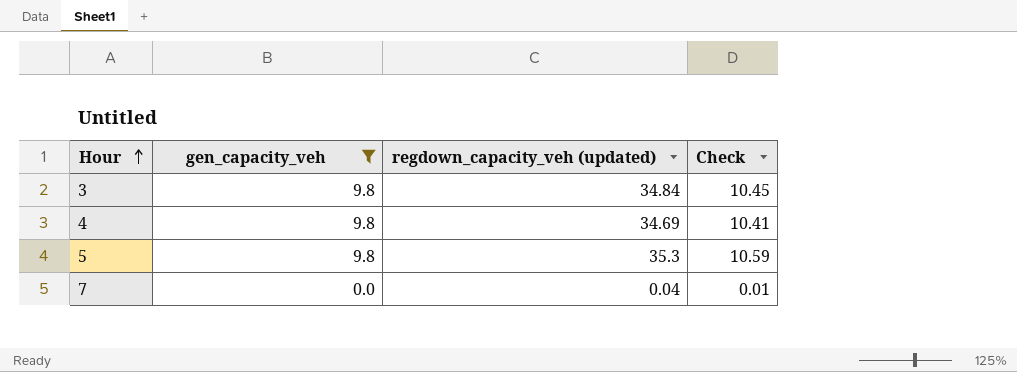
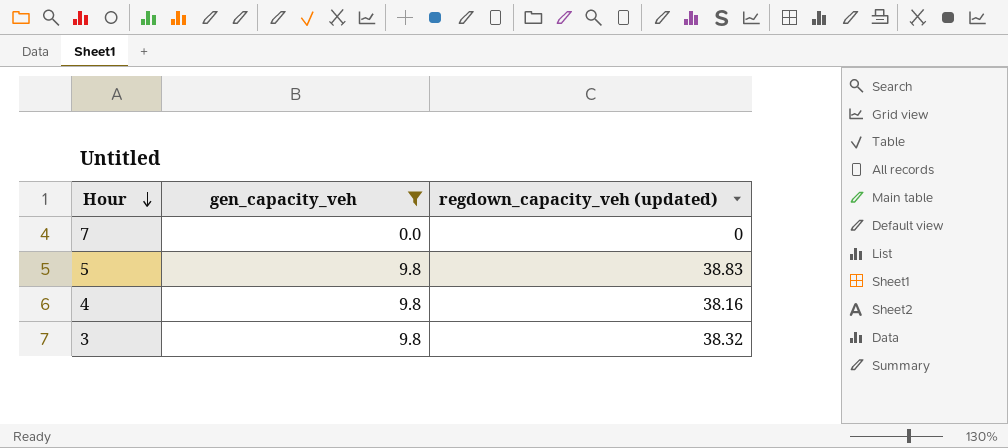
row order: Hour ascending -> Hour descending
column Check | formula: [regdown_capacity_veh (updated)] * 0.3 -> none
7 | regdown_capacity_veh (updated): 0.04 -> 0
5 | regdown_capacity_veh (updated): 35.3 -> 38.83
4 | regdown_capacity_veh (updated): 34.69 -> 38.16
3 | regdown_capacity_veh (updated): 34.84 -> 38.32

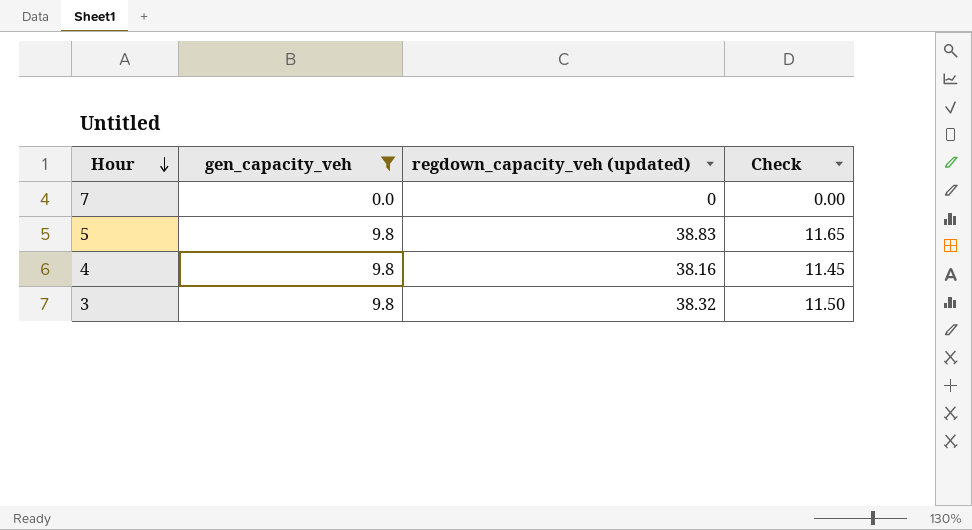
column Check | formula: none -> [regdown_capacity_veh (updated)] * 0.3

